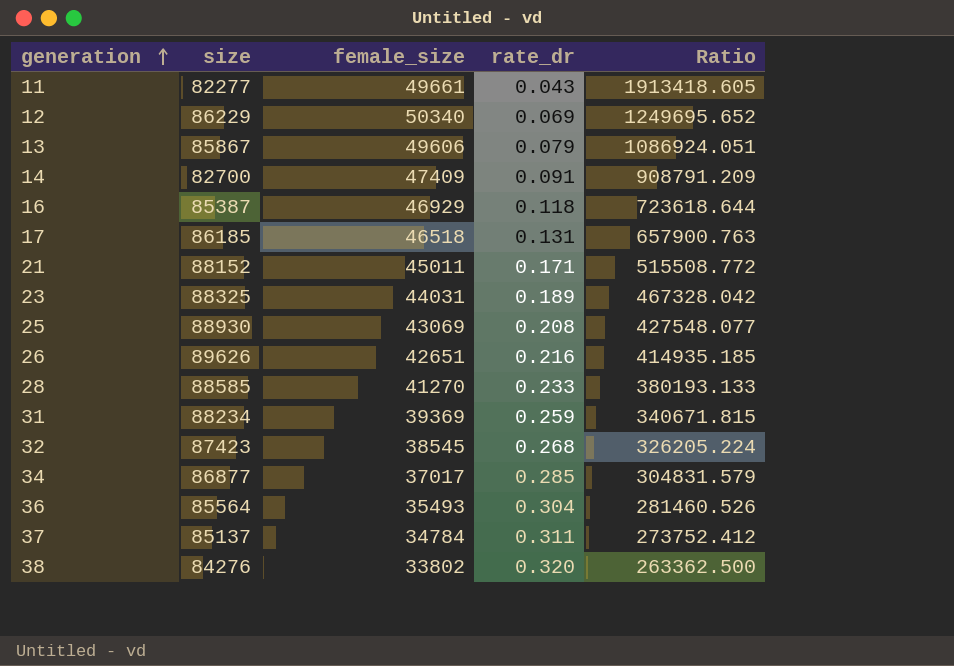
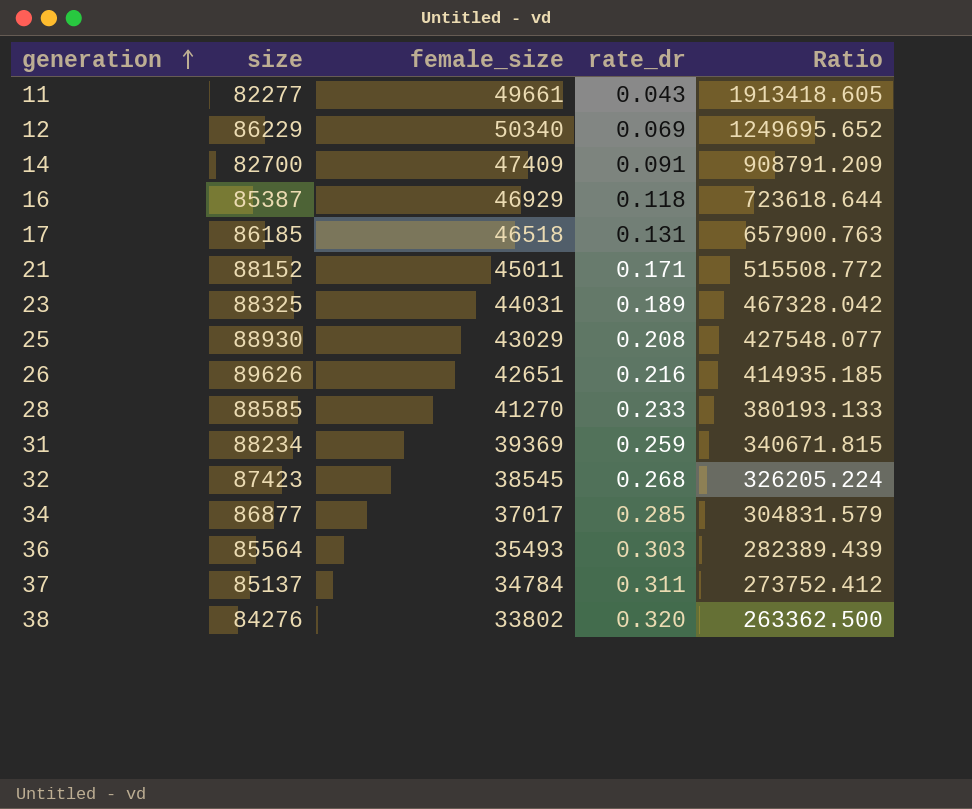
row 13: 85867 | 49606 | 0.079 | 1086924.051 -> none
25 | female_size: 43069 -> 43029
36 | rate_dr: 0.304 -> 0.303
36 | Ratio: 281460.526 -> 282389.439

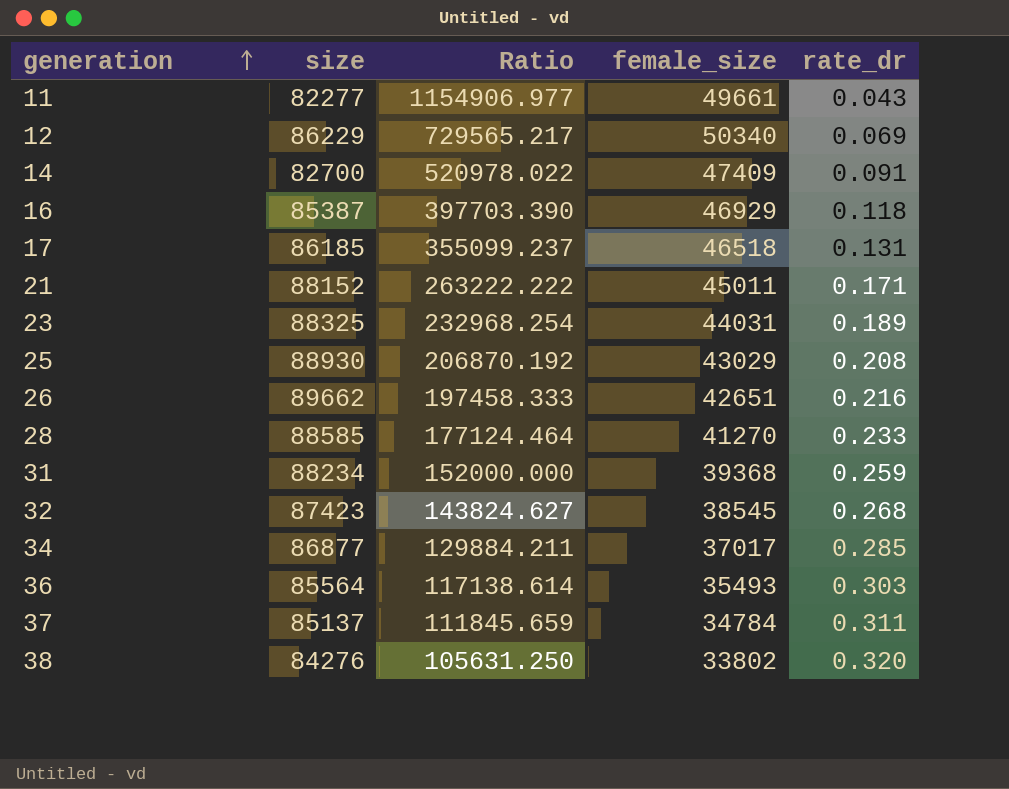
column Ratio | formula: [size] / [rate_dr] -> [female_size] / [rate_dr]
column Ratio | position: 5 -> 3
26 | size: 89626 -> 89662
31 | female_size: 39369 -> 39368

